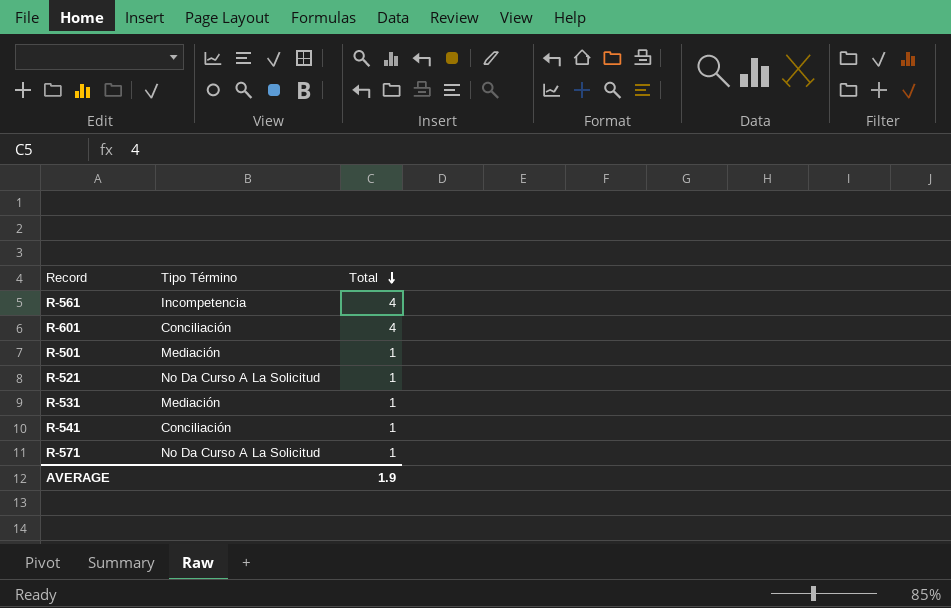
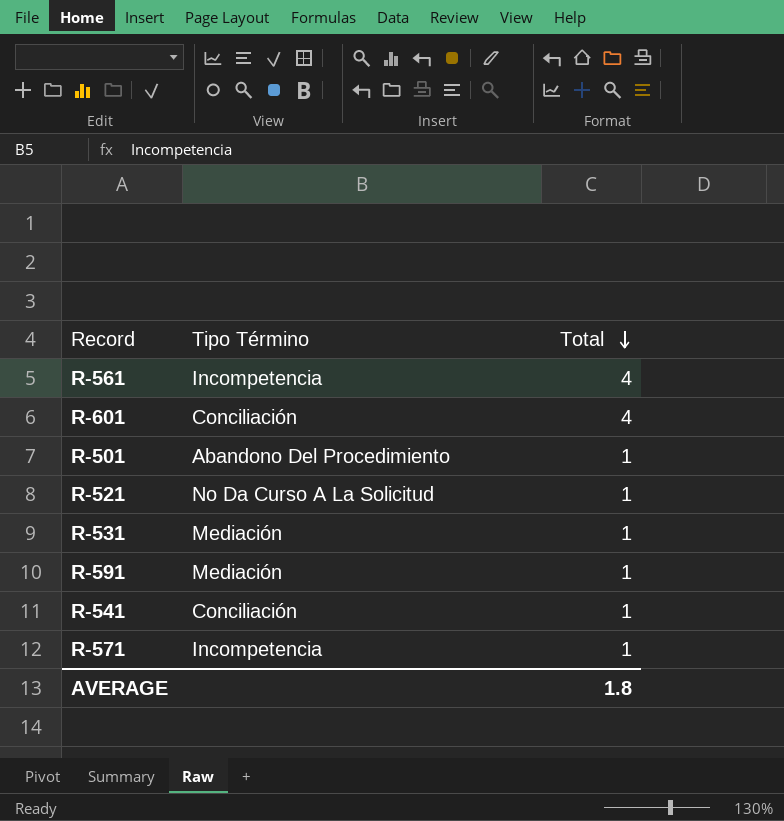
R-501 | Tipo Término: Mediación -> Abandono Del Procedimiento
row R-591: none -> Mediación | 1
R-571 | Tipo Término: No Da Curso A La Solicitud -> Incompetencia
AVERAGE | Total: 1.9 -> 1.8

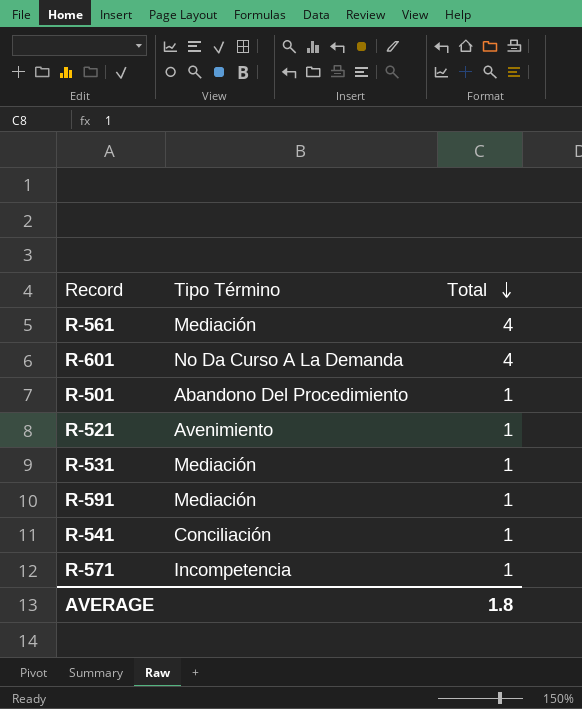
R-561 | Tipo Término: Incompetencia -> Mediación
R-601 | Tipo Término: Conciliación -> No Da Curso A La Demanda
R-521 | Tipo Término: No Da Curso A La Solicitud -> Avenimiento

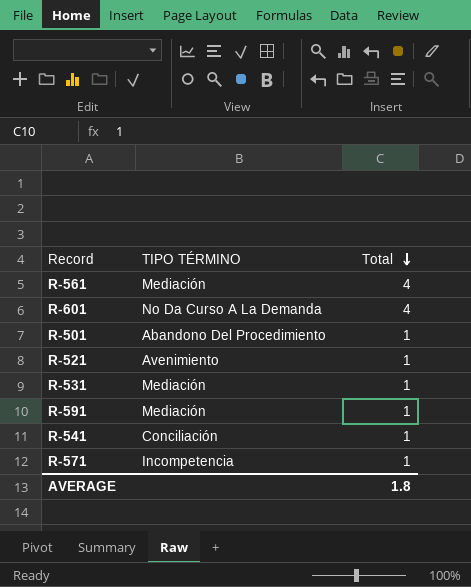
column name: Tipo Término -> TIPO TÉRMINO

